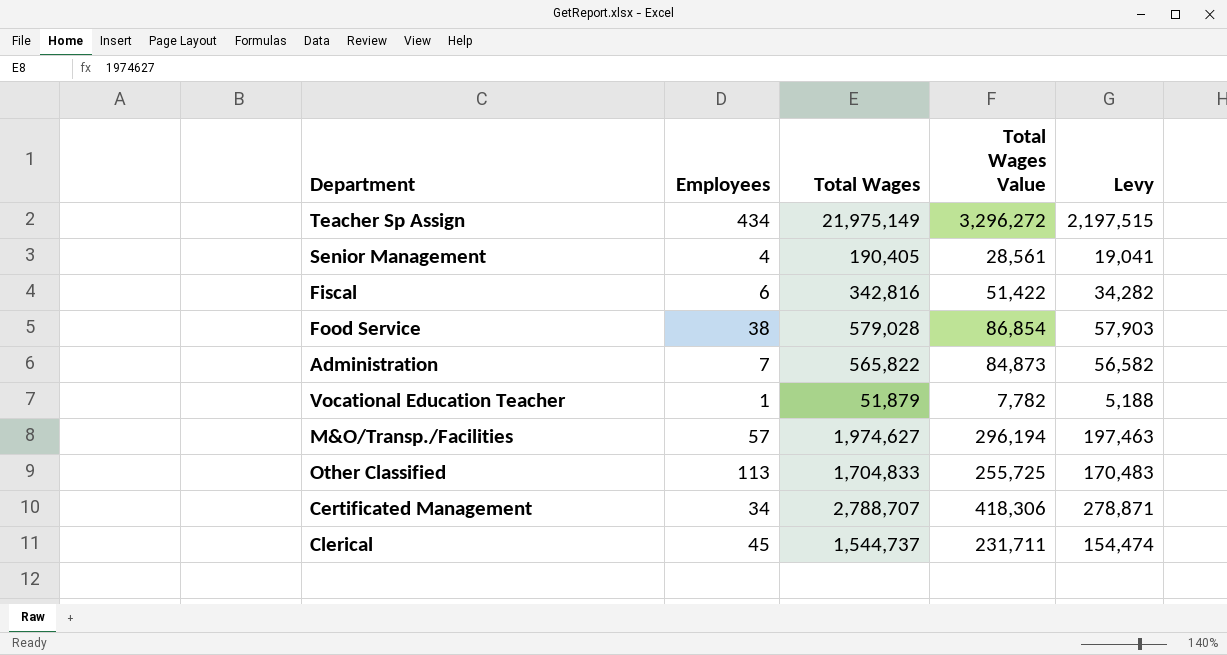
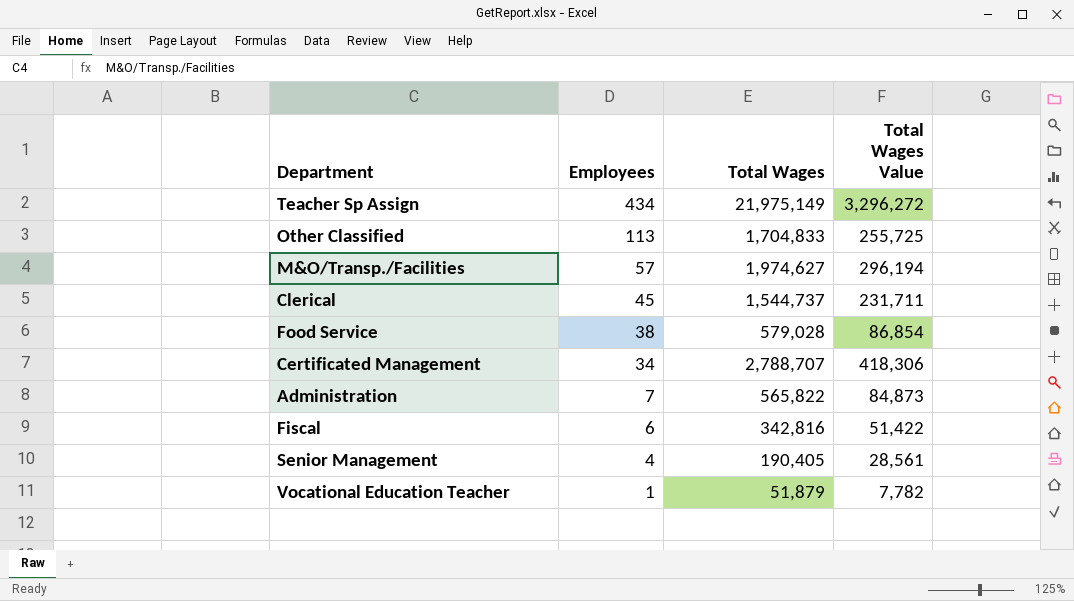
row order: none -> Employees descending
column Levy | formula: [Total Wages] * 0.1 -> none

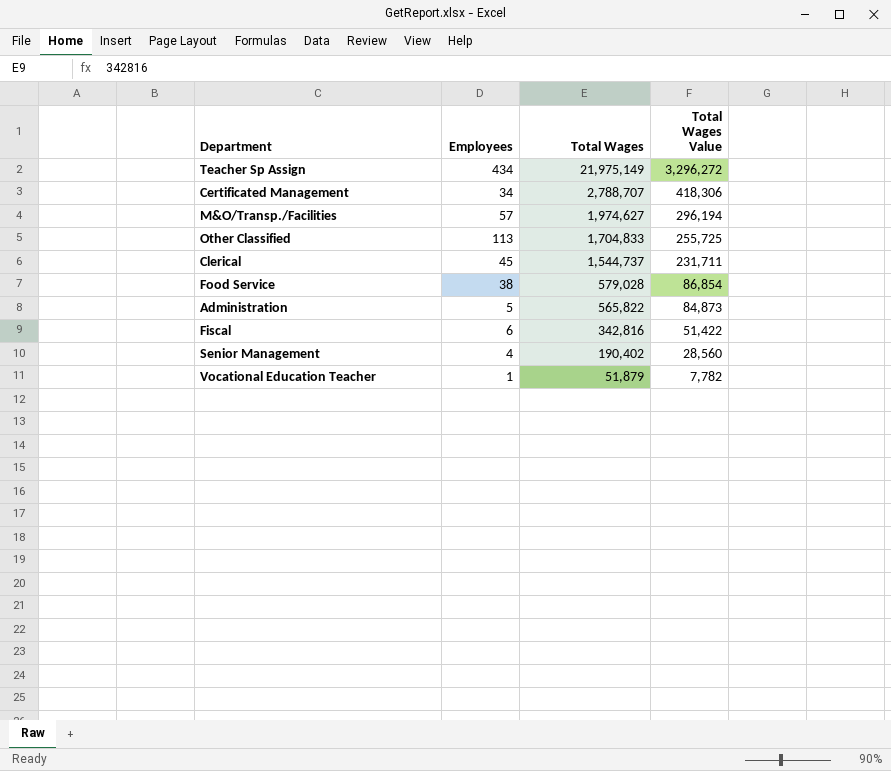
row order: Employees descending -> Total Wages descending
Administration | Employees: 7 -> 5
Senior Management | Total Wages: 190,405 -> 190,402
Senior Management | Total Wages Value: 28,561 -> 28,560

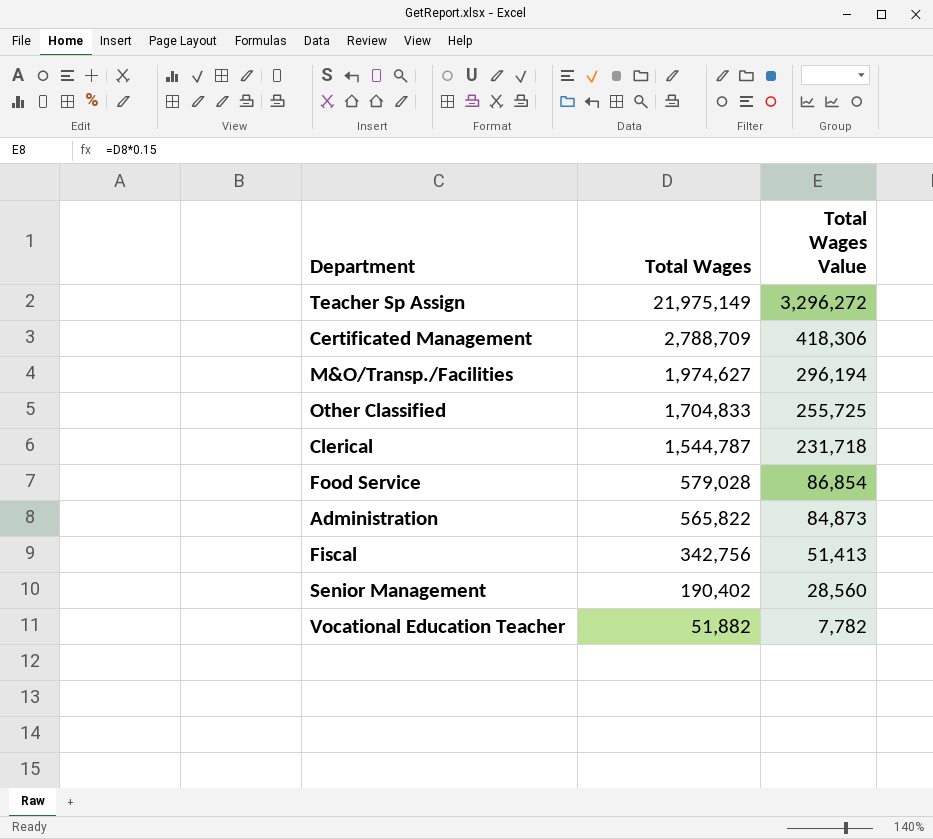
column Employees | position: 2 -> none
Certificated Management | Total Wages: 2,788,707 -> 2,788,709
Clerical | Total Wages: 1,544,737 -> 1,544,787
Clerical | Total Wages Value: 231,711 -> 231,718
Fiscal | Total Wages: 342,816 -> 342,756
Fiscal | Total Wages Value: 51,422 -> 51,413
Vocational Education Teacher | Total Wages: 51,879 -> 51,882

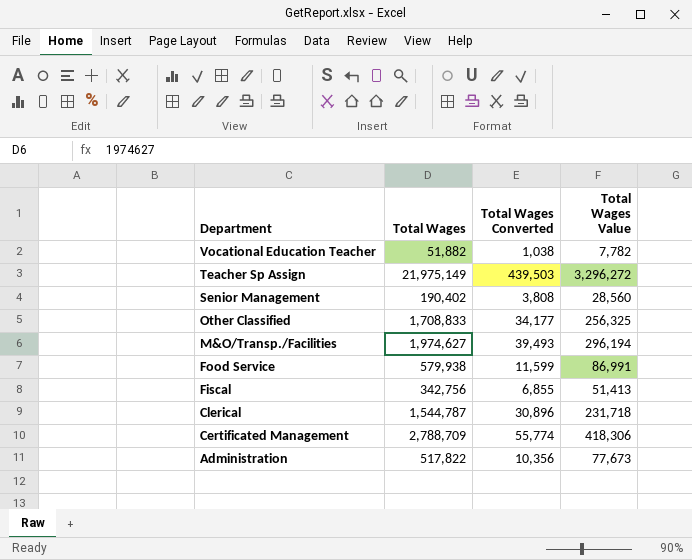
row order: Total Wages descending -> Department descending
column Total Wages Converted | formula: none -> [Total Wages] * 0.02
Other Classified | Total Wages: 1,704,833 -> 1,708,833
Other Classified | Total Wages Value: 255,725 -> 256,325
Food Service | Total Wages: 579,028 -> 579,938
Food Service | Total Wages Value: 86,854 -> 86,991
Administration | Total Wages: 565,822 -> 517,822
Administration | Total Wages Value: 84,873 -> 77,673

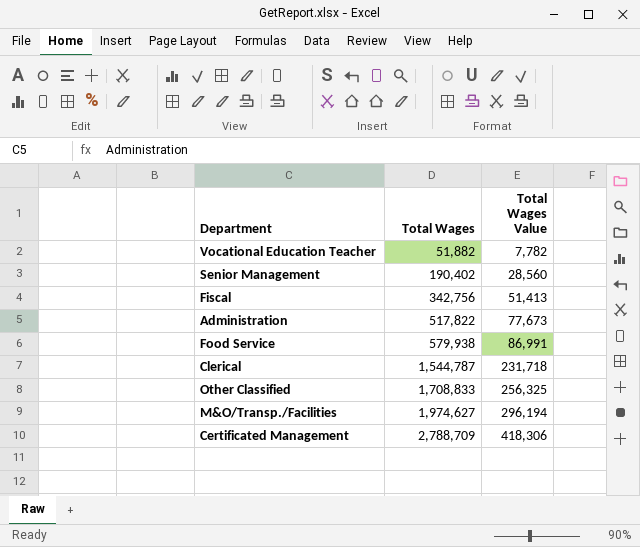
row order: Department descending -> Total Wages ascending
column Total Wages Converted | formula: [Total Wages] * 0.02 -> none
row Teacher Sp Assign: 21,975,149 | 439,503 | 3,296,272 -> none

